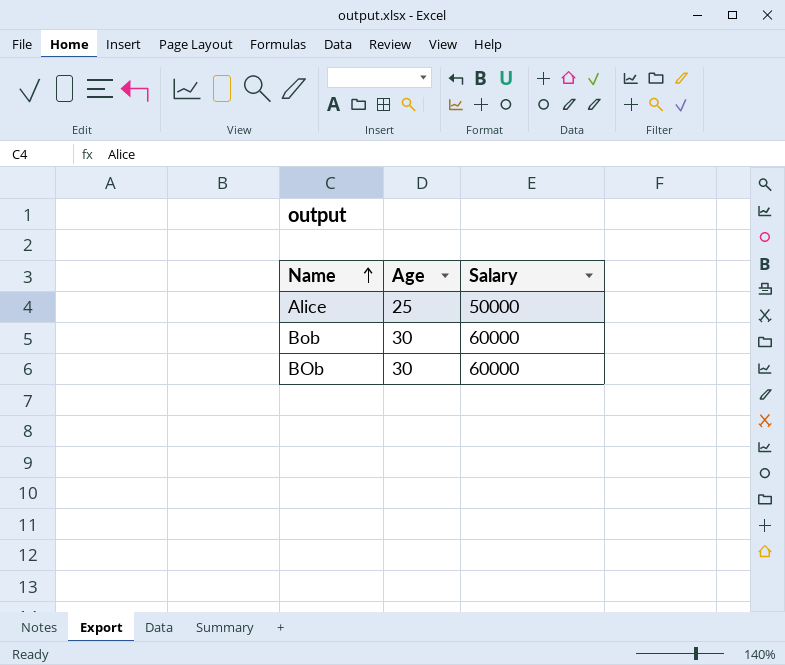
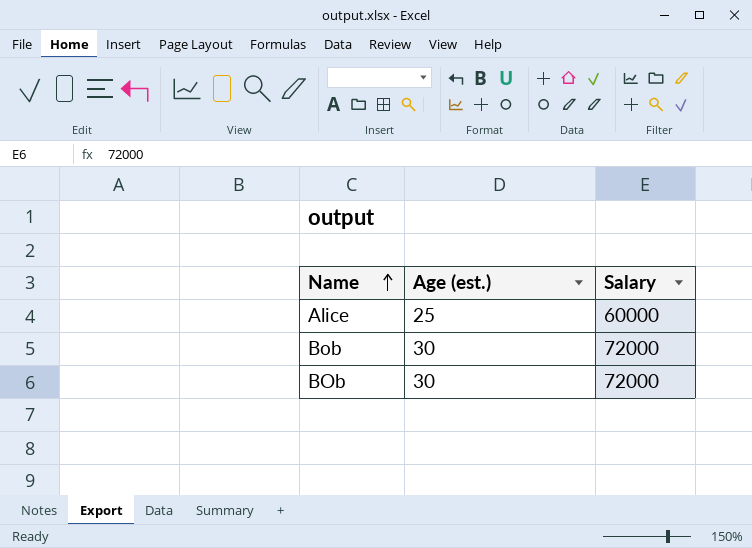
column name: Age -> Age (est.)
Alice | Salary: 50000 -> 60000
Bob | Salary: 60000 -> 72000
BOb | Salary: 60000 -> 72000

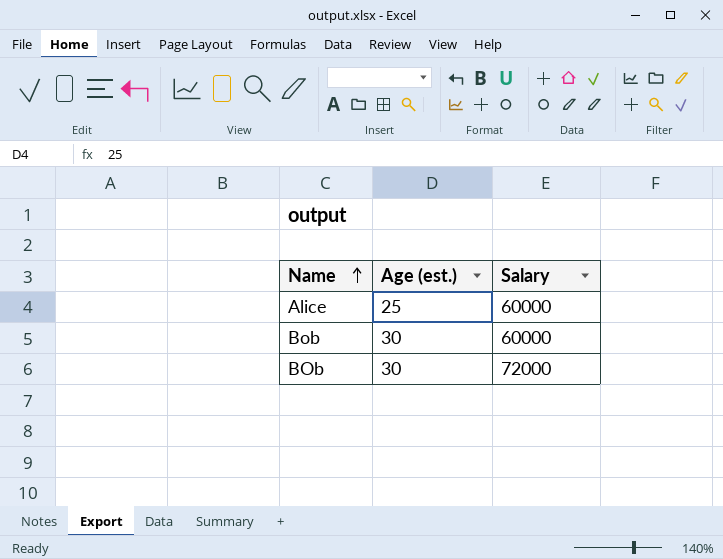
Bob | Salary: 72000 -> 60000

